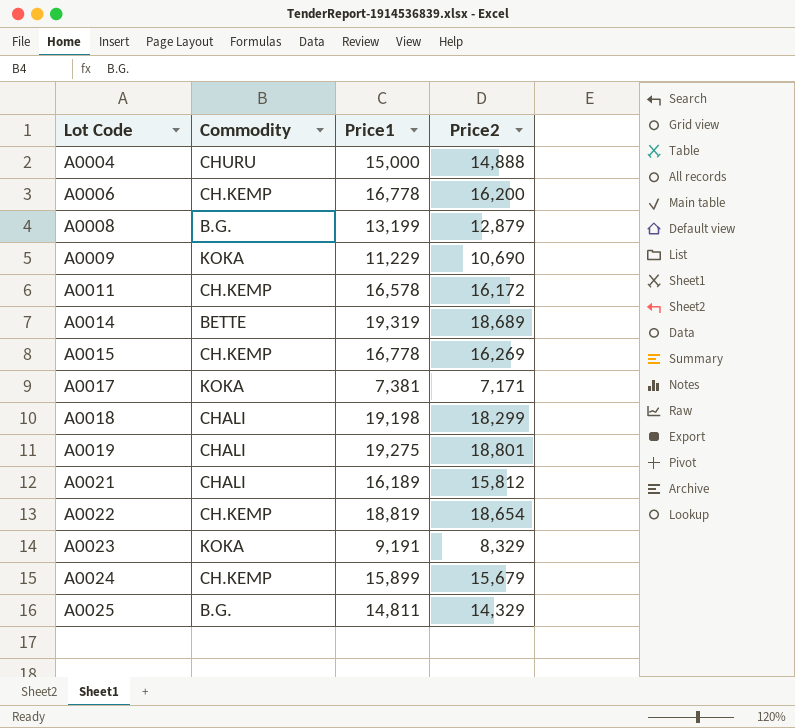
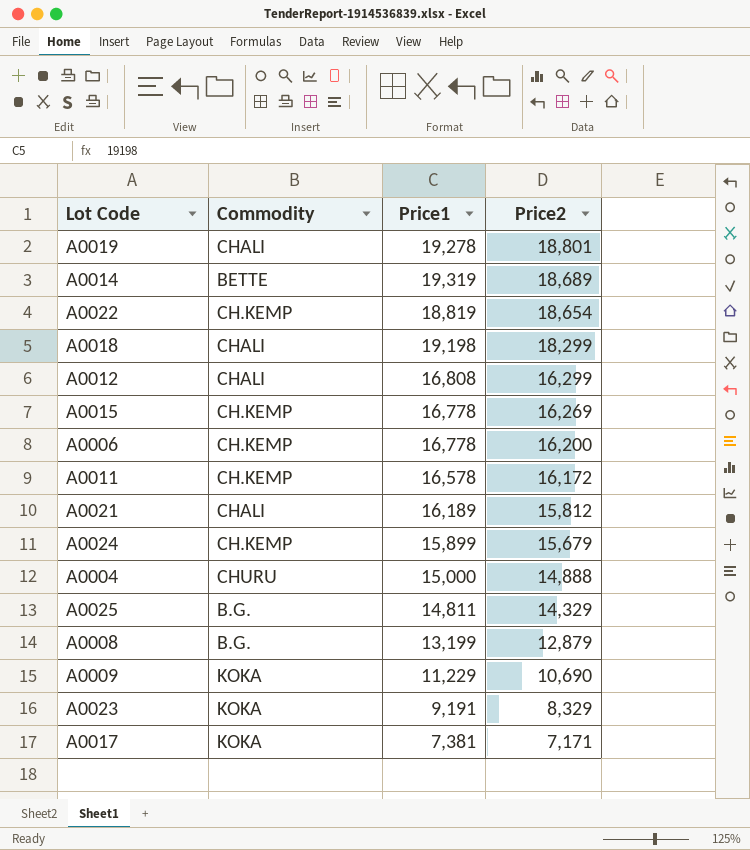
row order: Lot Code ascending -> Price2 descending
A0019 | Price1: 19,275 -> 19,278
row A0012: none -> CHALI | 16,808 | 16,299

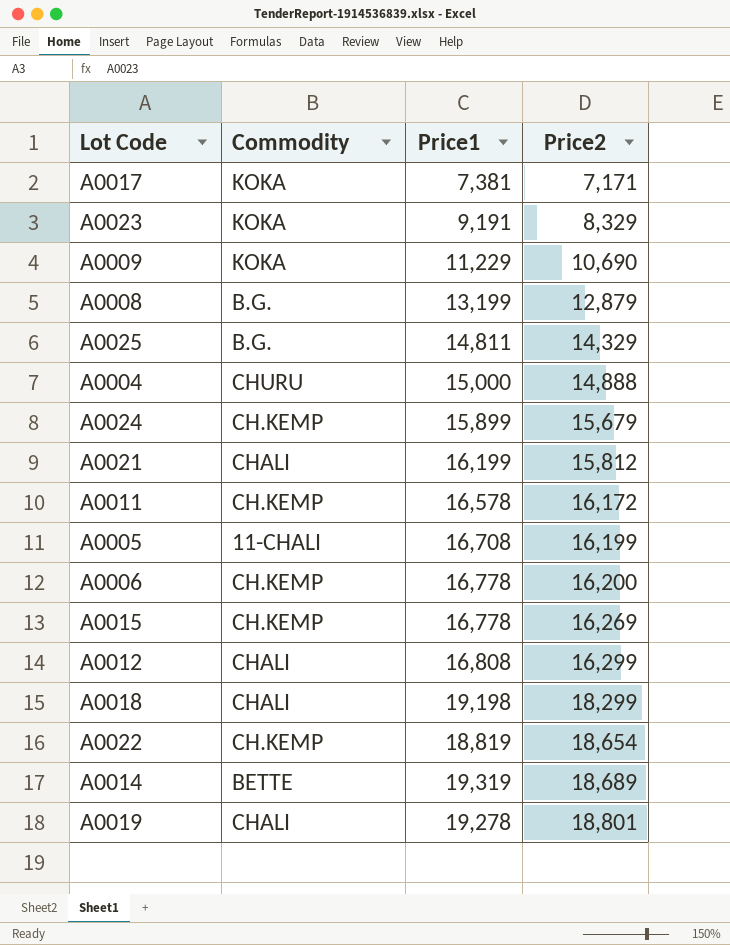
row order: Price2 descending -> Price2 ascending
A0021 | Price1: 16,189 -> 16,199
row A0005: none -> 11-CHALI | 16,708 | 16,199

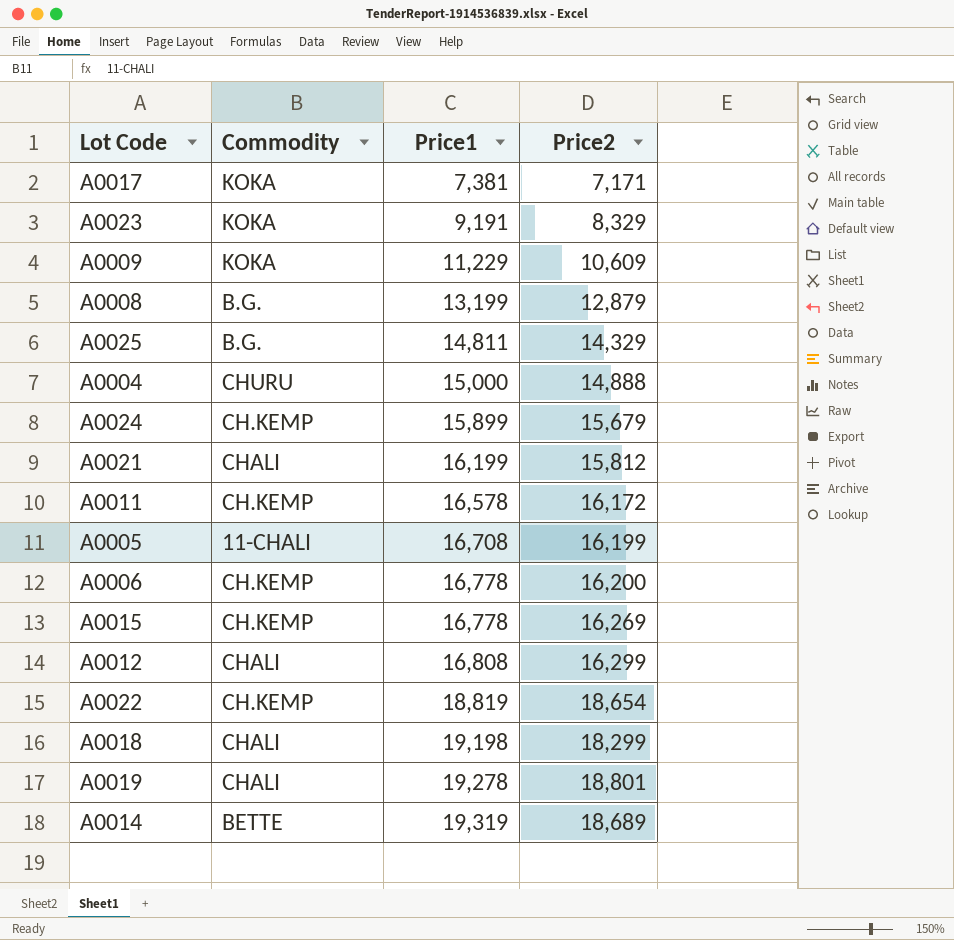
row order: Price2 ascending -> Price1 ascending
A0009 | Price2: 10,690 -> 10,609

